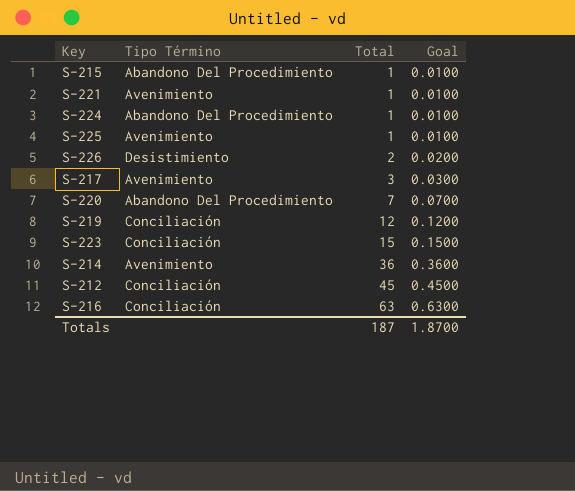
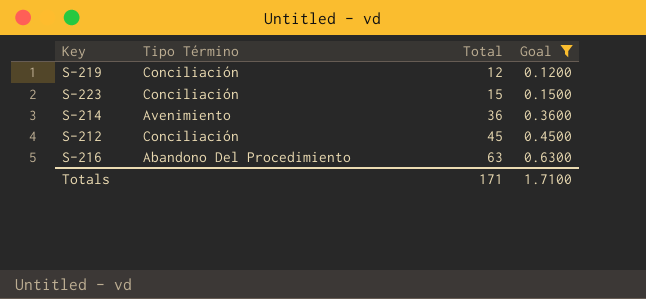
filter: none -> Goal >= 0.1200
S-216 | Tipo Término: Conciliación -> Abandono Del Procedimiento
Totals | Total: 187 -> 171
Totals | Goal: 1.8700 -> 1.7100

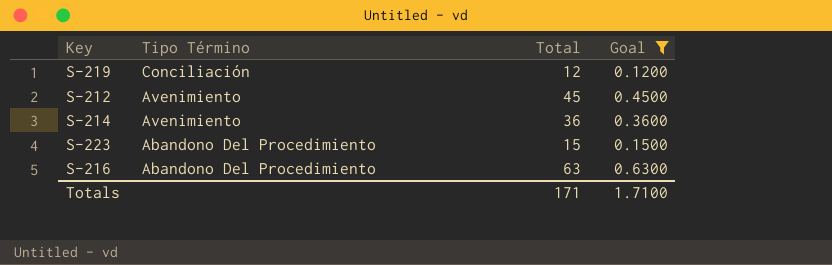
row order: Total ascending -> Tipo Término descending
S-212 | Tipo Término: Conciliación -> Avenimiento
S-223 | Tipo Término: Conciliación -> Abandono Del Procedimiento

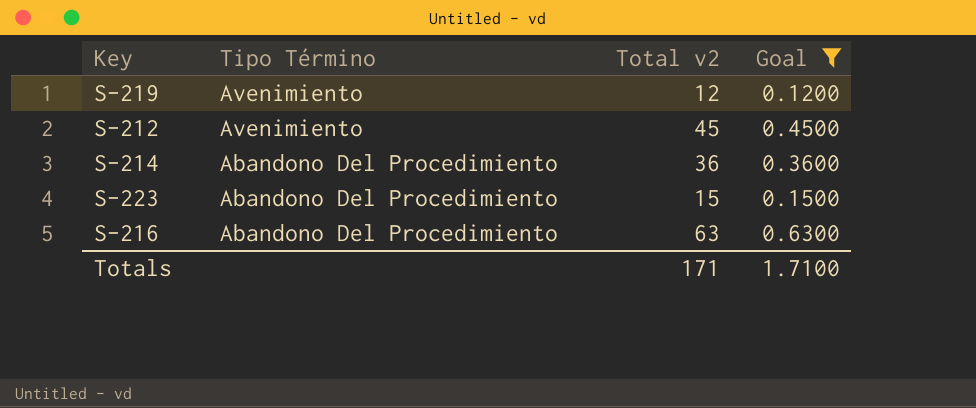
column name: Total -> Total v2
S-219 | Tipo Término: Conciliación -> Avenimiento
S-214 | Tipo Término: Avenimiento -> Abandono Del Procedimiento

